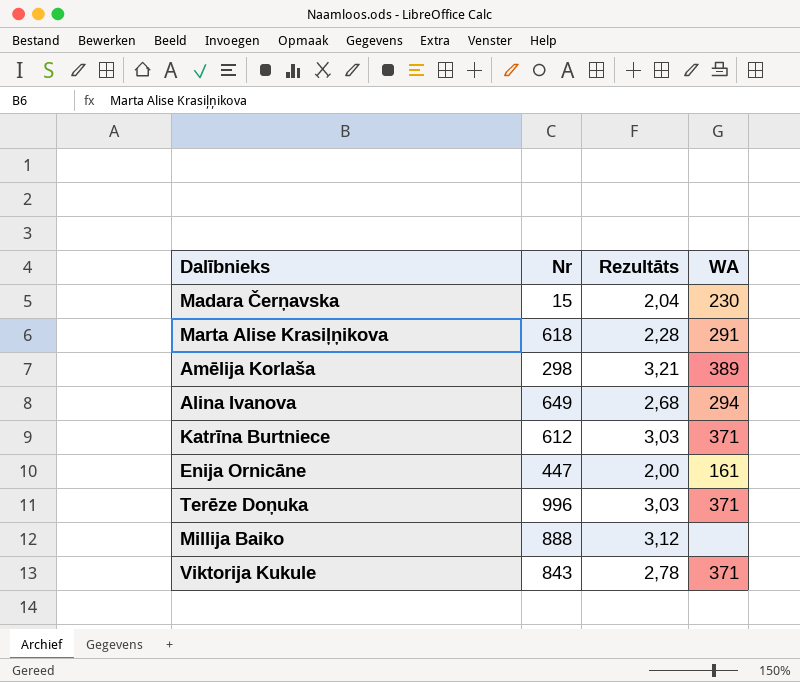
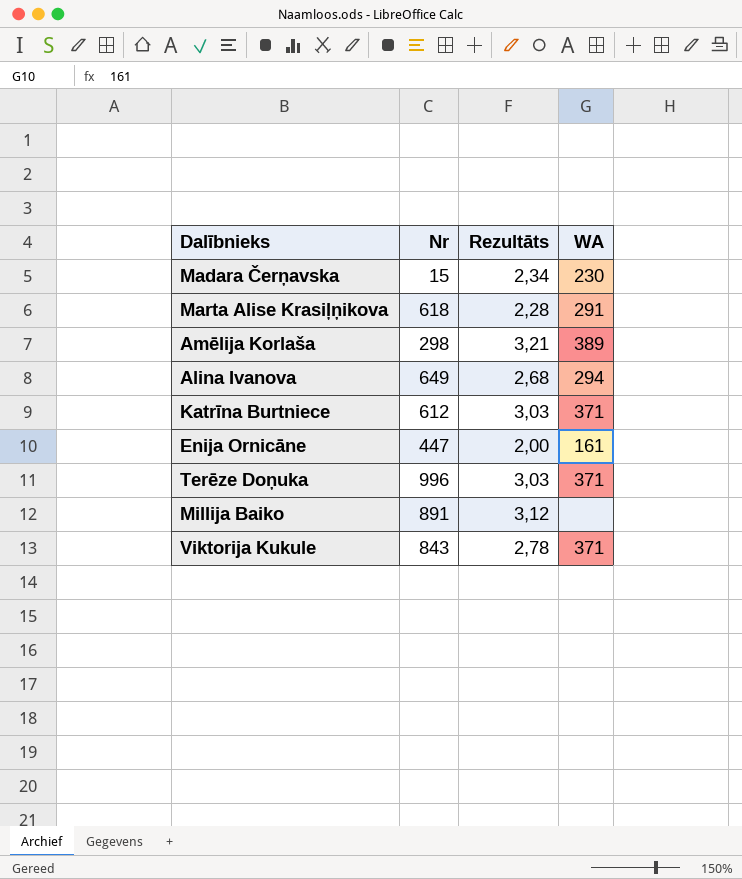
Madara Čerņavska | Rezultāts: 2,04 -> 2,34
Millija Baiko | Nr: 888 -> 891

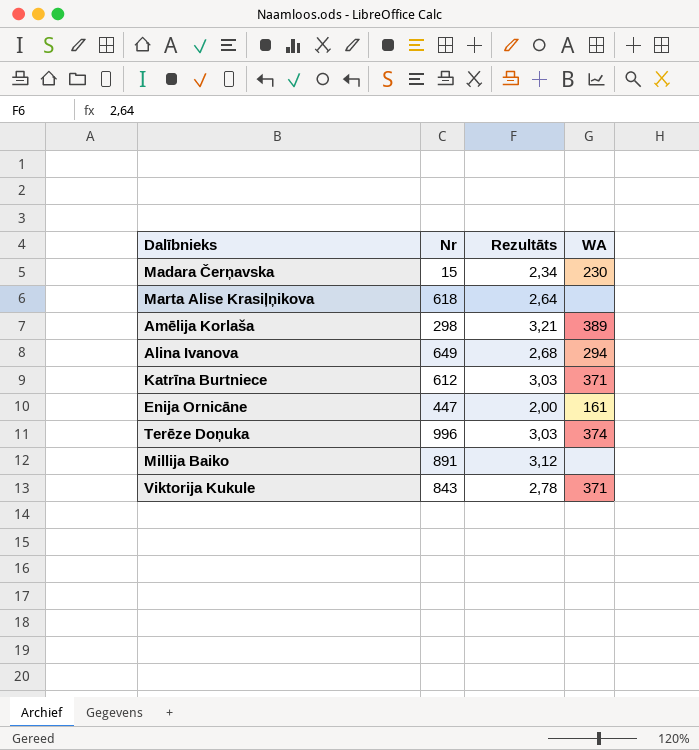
Marta Alise Krasiļņikova | Rezultāts: 2,28 -> 2,64
Marta Alise Krasiļņikova | WA: 291 -> none
Terēze Doņuka | WA: 371 -> 374

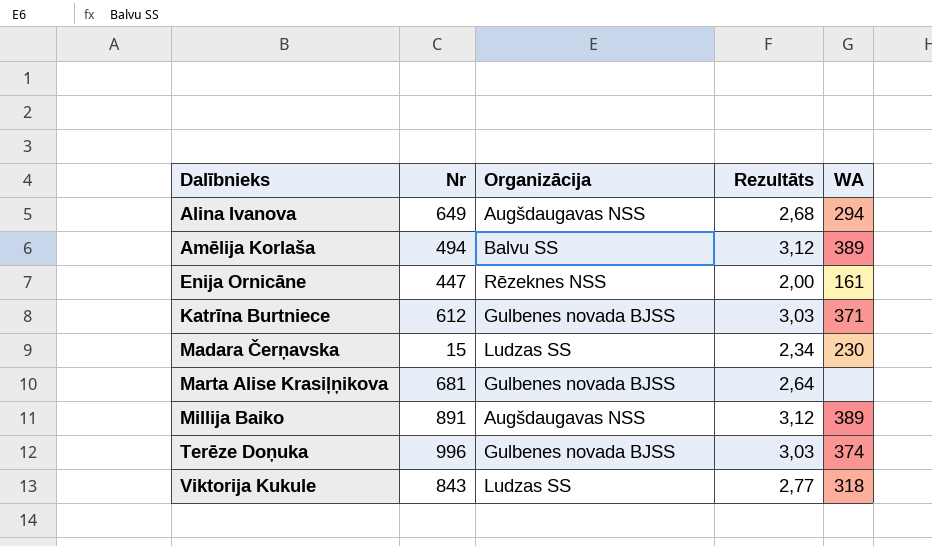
row order: none -> Dalībnieks ascending
column Organizācija | position: none -> 3
Amēlija Korlaša | Nr: 298 -> 494
Amēlija Korlaša | Rezultāts: 3,21 -> 3,12
Marta Alise Krasiļņikova | Nr: 618 -> 681
Millija Baiko | WA: none -> 389
Viktorija Kukule | Rezultāts: 2,78 -> 2,77
Viktorija Kukule | WA: 371 -> 318

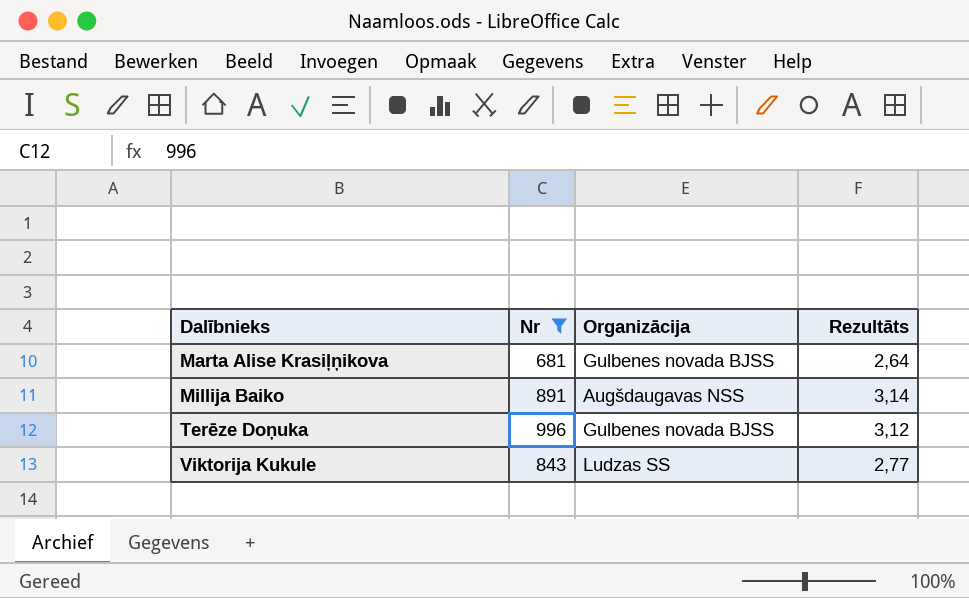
filter: none -> Nr >= 681
column WA | position: 5 -> none
Millija Baiko | Rezultāts: 3,12 -> 3,14
Terēze Doņuka | Rezultāts: 3,03 -> 3,12

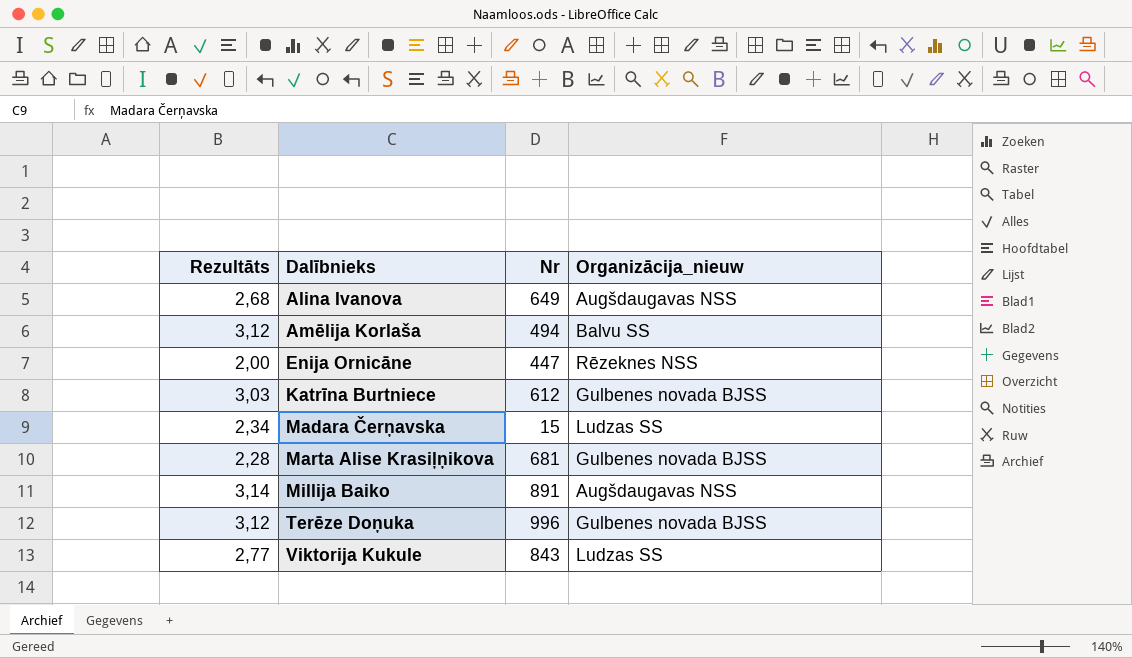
filter: Nr >= 681 -> none
column Rezultāts | position: 4 -> 1
column name: Organizācija -> Organizācija_nieuw
Marta Alise Krasiļņikova | Rezultāts: 2,64 -> 2,28

